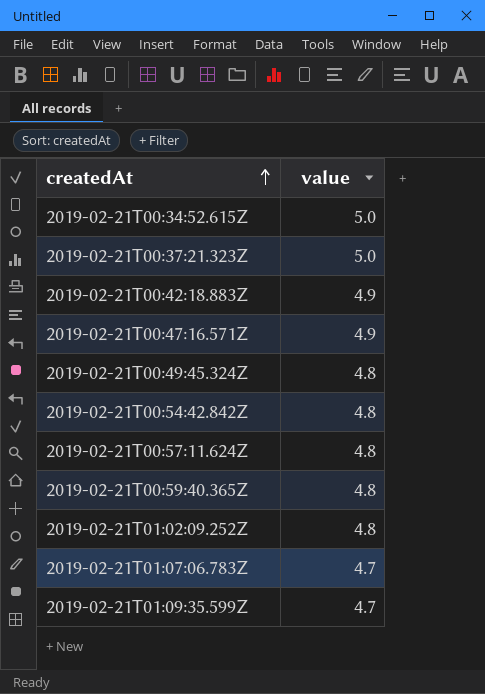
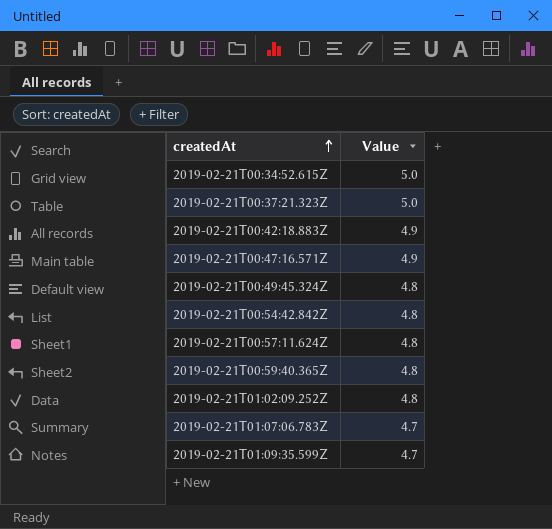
column name: value -> Value

